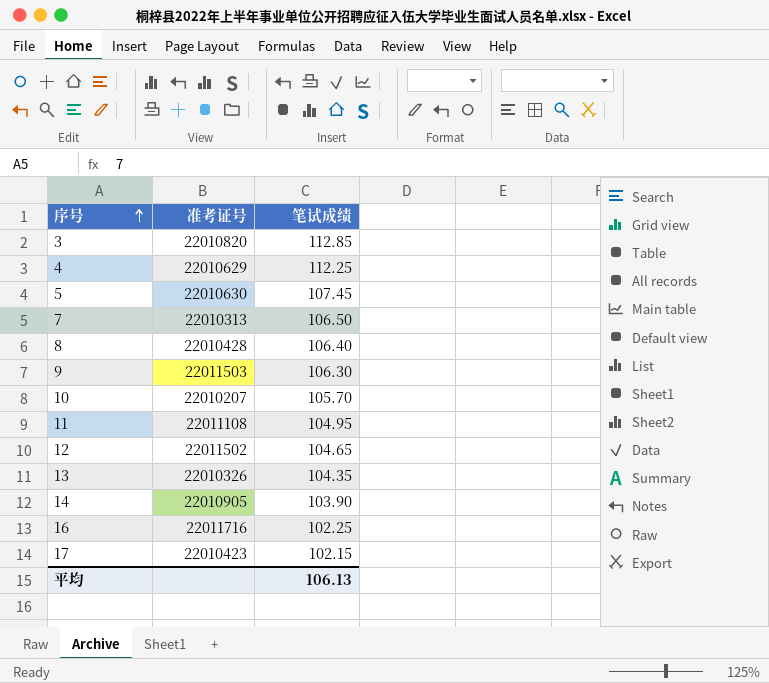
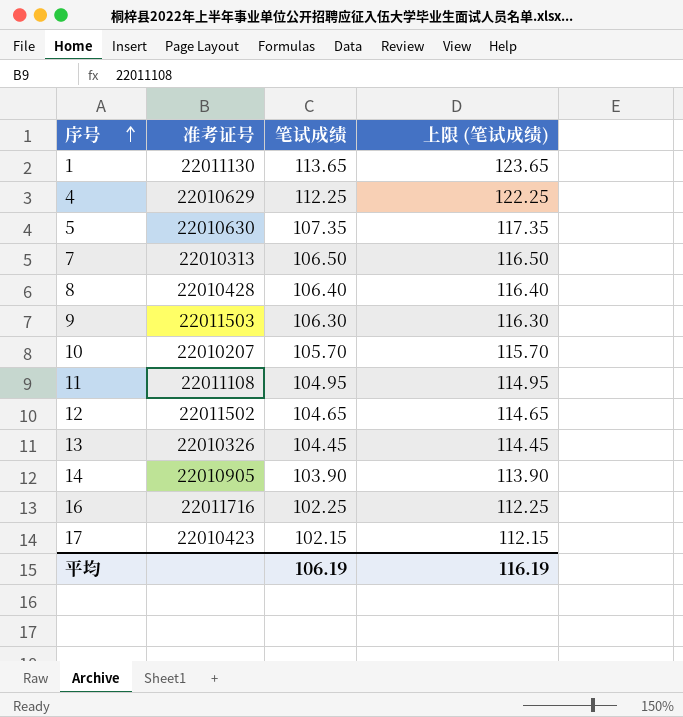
column 上限 (笔试成绩) | formula: none -> [笔试成绩] + 10
row 3: 22010820 | 112.85 -> none
row 1: none -> 22011130 | 113.65 | 123.65
5 | 笔试成绩: 107.45 -> 107.35
13 | 笔试成绩: 104.35 -> 104.45
平均 | 笔试成绩: 106.13 -> 106.19

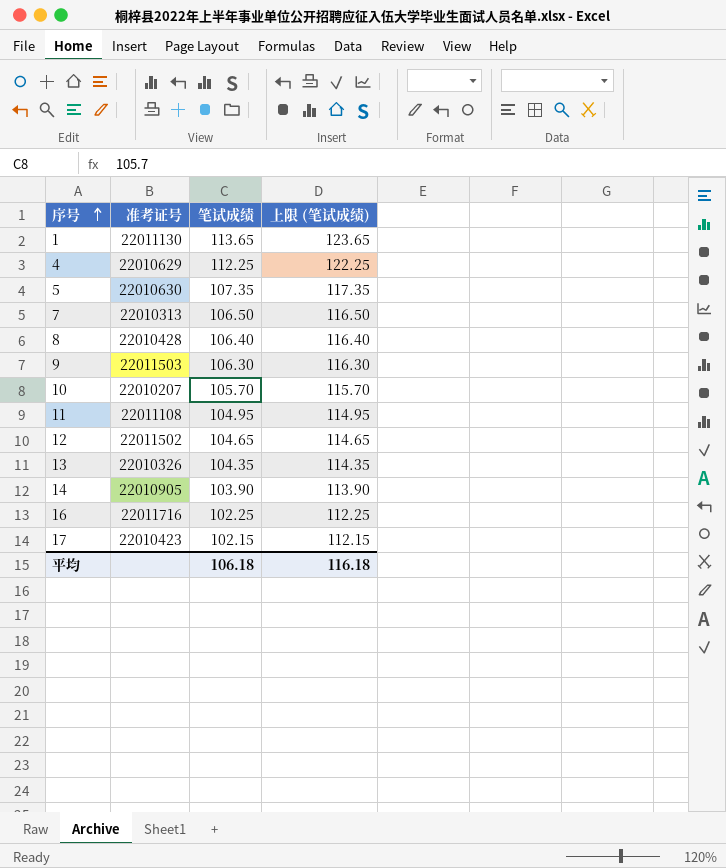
13 | 笔试成绩: 104.45 -> 104.35
13 | 上限 (笔试成绩): 114.45 -> 114.35
平均 | 笔试成绩: 106.19 -> 106.18
平均 | 上限 (笔试成绩): 116.19 -> 116.18

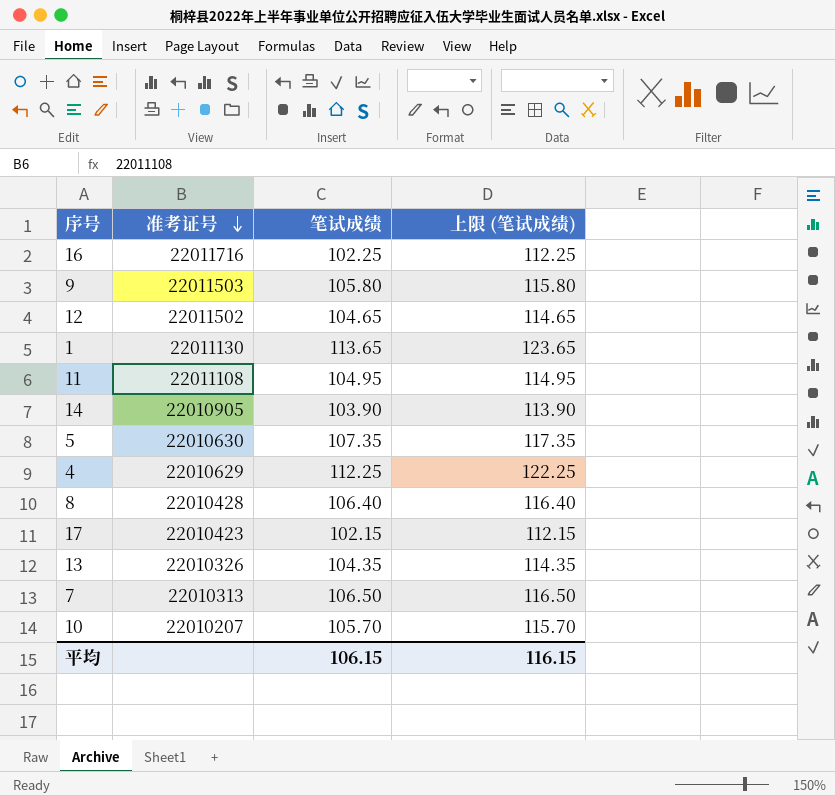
row order: 序号 ascending -> 准考证号 descending
9 | 笔试成绩: 106.30 -> 105.80
9 | 上限 (笔试成绩): 116.30 -> 115.80
平均 | 笔试成绩: 106.18 -> 106.15
平均 | 上限 (笔试成绩): 116.18 -> 116.15

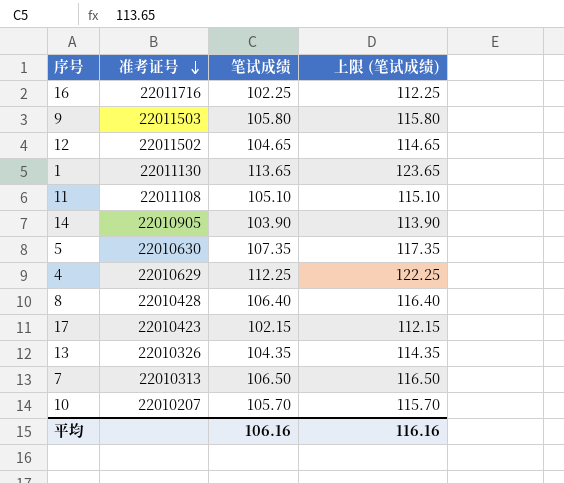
11 | 笔试成绩: 104.95 -> 105.10
11 | 上限 (笔试成绩): 114.95 -> 115.10
平均 | 笔试成绩: 106.15 -> 106.16
平均 | 上限 (笔试成绩): 116.15 -> 116.16

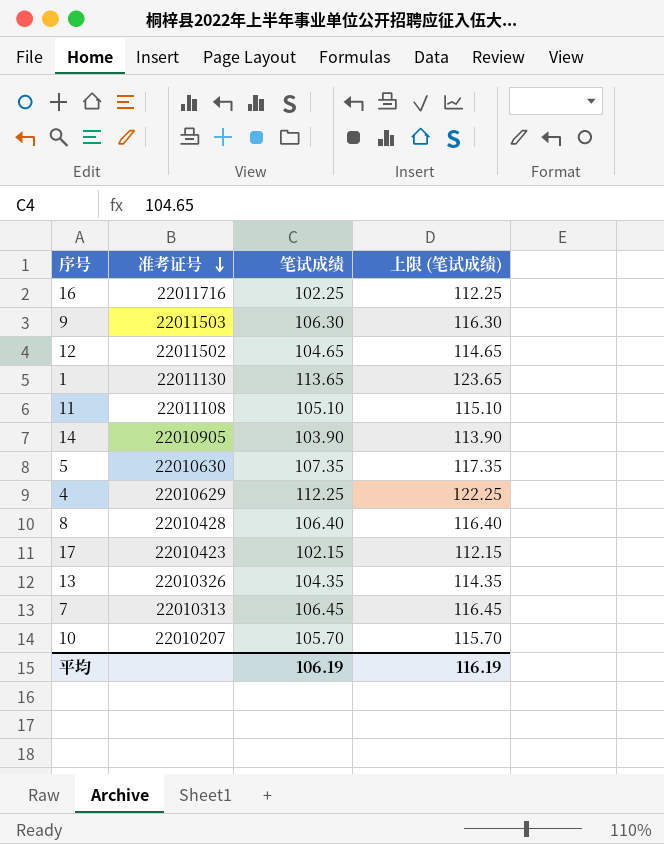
9 | 笔试成绩: 105.80 -> 106.30
9 | 上限 (笔试成绩): 115.80 -> 116.30
7 | 笔试成绩: 106.50 -> 106.45
7 | 上限 (笔试成绩): 116.50 -> 116.45
平均 | 笔试成绩: 106.16 -> 106.19
平均 | 上限 (笔试成绩): 116.16 -> 116.19

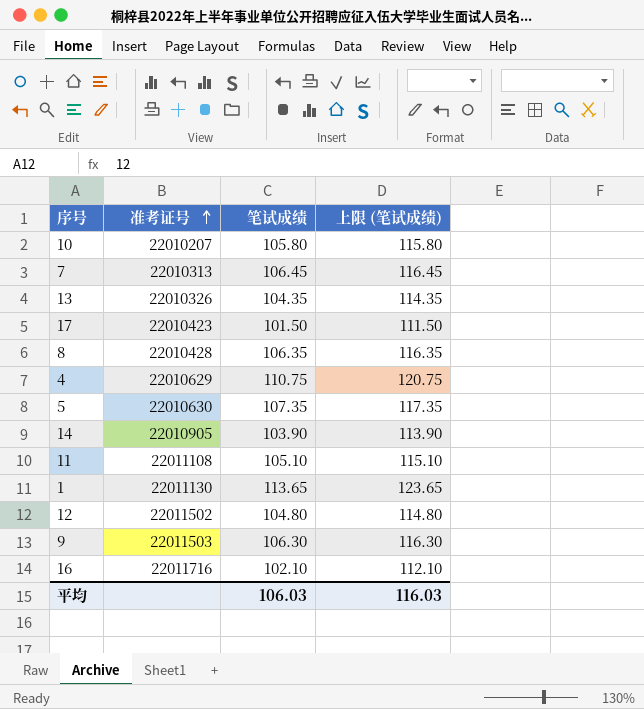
row order: 准考证号 descending -> 准考证号 ascending
10 | 笔试成绩: 105.70 -> 105.80
10 | 上限 (笔试成绩): 115.70 -> 115.80
17 | 笔试成绩: 102.15 -> 101.50
17 | 上限 (笔试成绩): 112.15 -> 111.50
8 | 笔试成绩: 106.40 -> 106.35
8 | 上限 (笔试成绩): 116.40 -> 116.35
4 | 笔试成绩: 112.25 -> 110.75
4 | 上限 (笔试成绩): 122.25 -> 120.75
12 | 笔试成绩: 104.65 -> 104.80
12 | 上限 (笔试成绩): 114.65 -> 114.80
16 | 笔试成绩: 102.25 -> 102.10
16 | 上限 (笔试成绩): 112.25 -> 112.10
平均 | 笔试成绩: 106.19 -> 106.03
平均 | 上限 (笔试成绩): 116.19 -> 116.03

